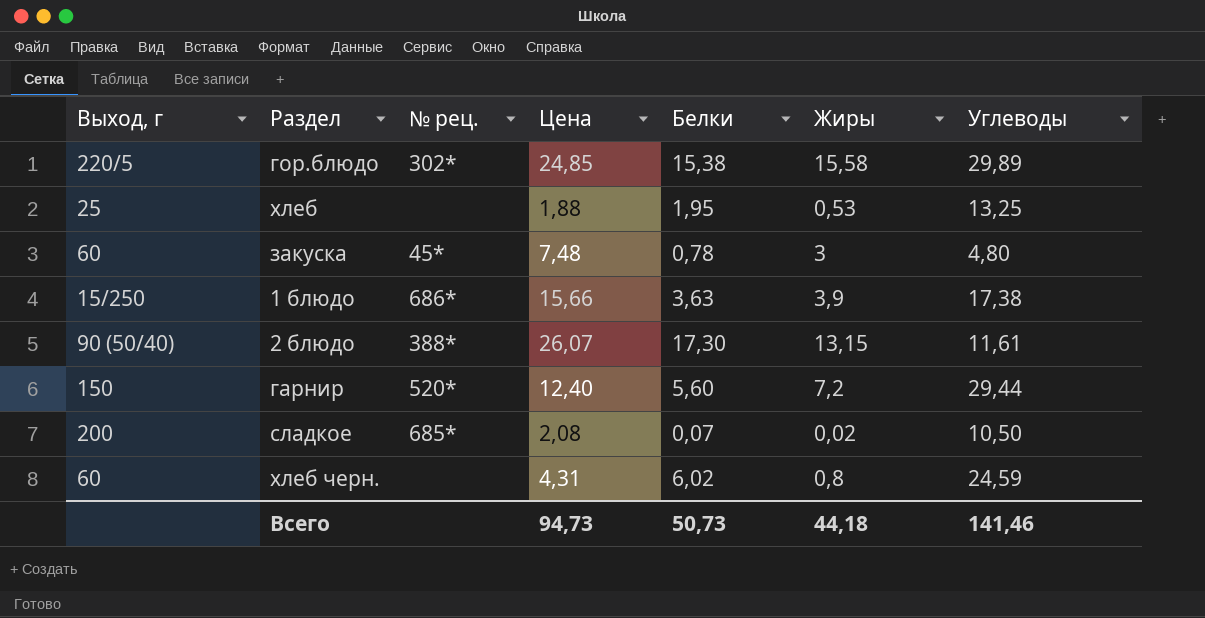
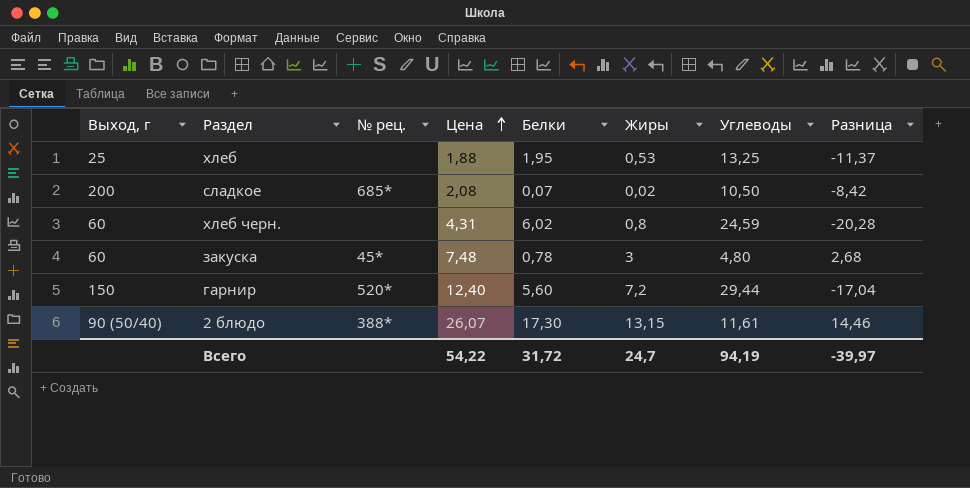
row order: none -> Цена ascending
column Разница | formula: none -> [Цена] - [Углеводы]
row гор.блюдо: 220/5 | 302* | 24,85 | 15,38 | 15,58 | 29,89 -> none
row 1 блюдо: 15/250 | 686* | 15,66 | 3,63 | 3,9 | 17,38 -> none
Всего | Цена: 94,73 -> 54,22
Всего | Белки: 50,73 -> 31,72
Всего | Жиры: 44,18 -> 24,7
Всего | Углеводы: 141,46 -> 94,19

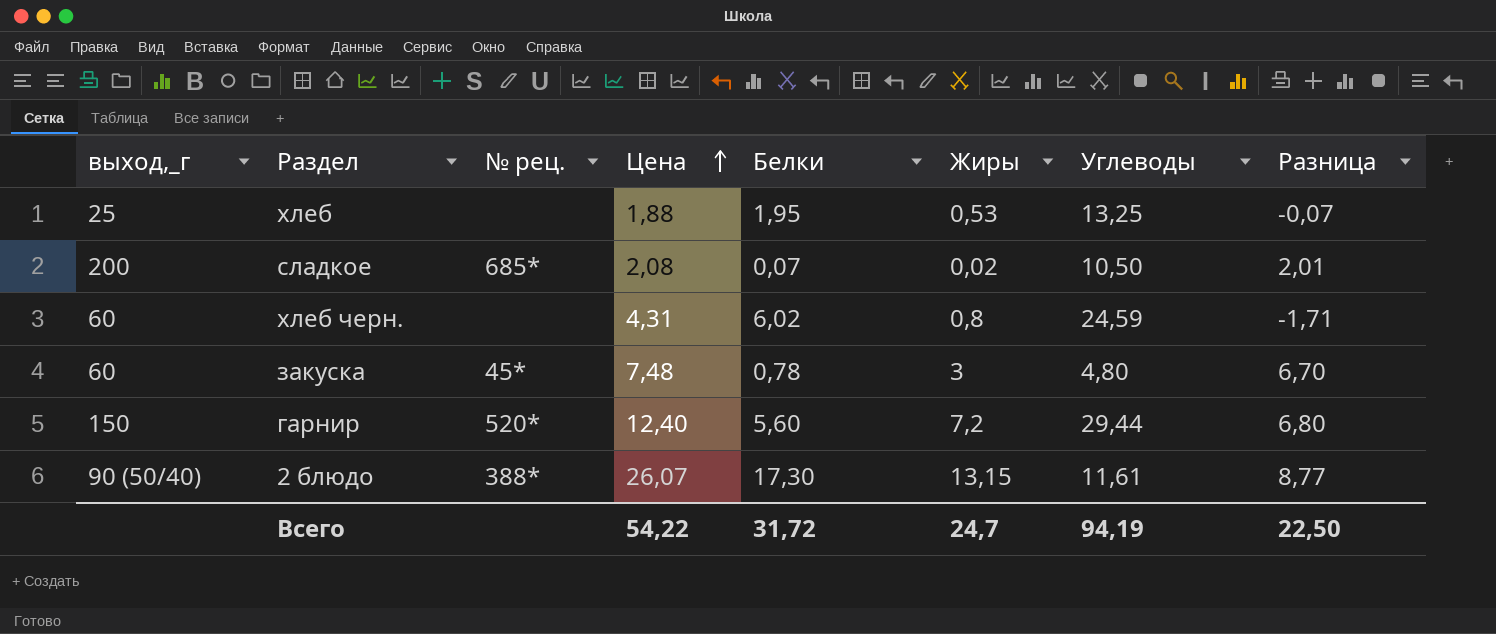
column name: Выход, г -> выход,_г
column Разница | formula: [Цена] - [Углеводы] -> [Цена] - [Белки]
Всего | Разница: -39,97 -> 22,50

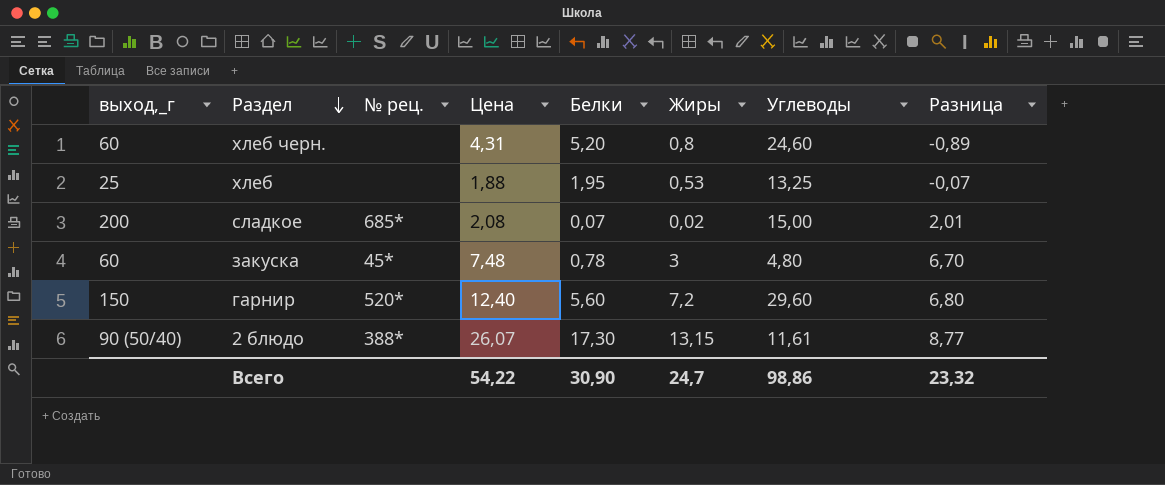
row order: Цена ascending -> Раздел descending
хлеб черн. | Белки: 6,02 -> 5,20
хлеб черн. | Углеводы: 24,59 -> 24,60
хлеб черн. | Разница: -1,71 -> -0,89
сладкое | Углеводы: 10,50 -> 15,00
гарнир | Углеводы: 29,44 -> 29,60
Всего | Белки: 31,72 -> 30,90
Всего | Углеводы: 94,19 -> 98,86
Всего | Разница: 22,50 -> 23,32

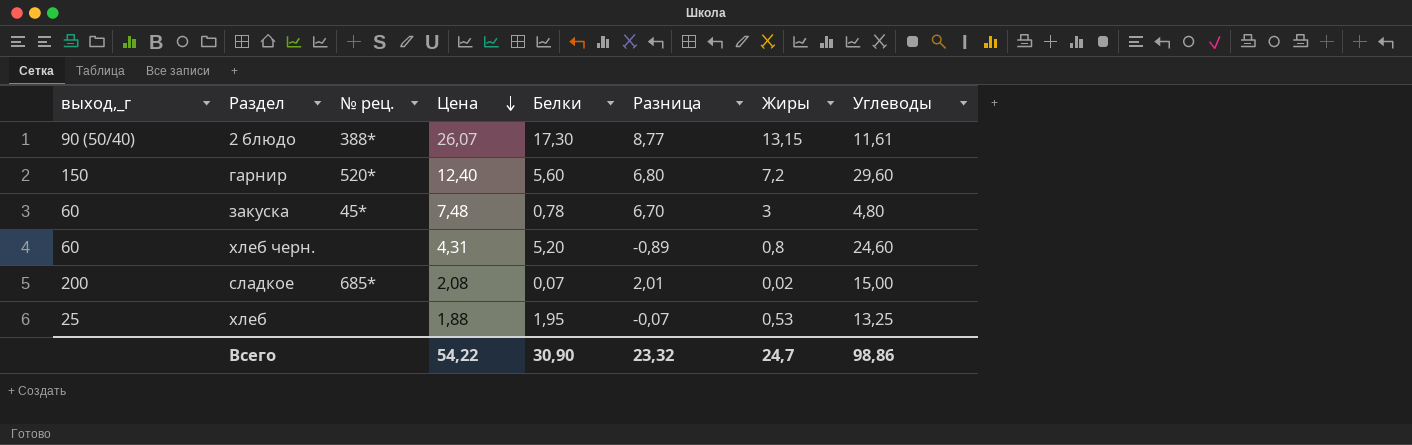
row order: Раздел descending -> Цена descending
column Разница | position: 8 -> 6

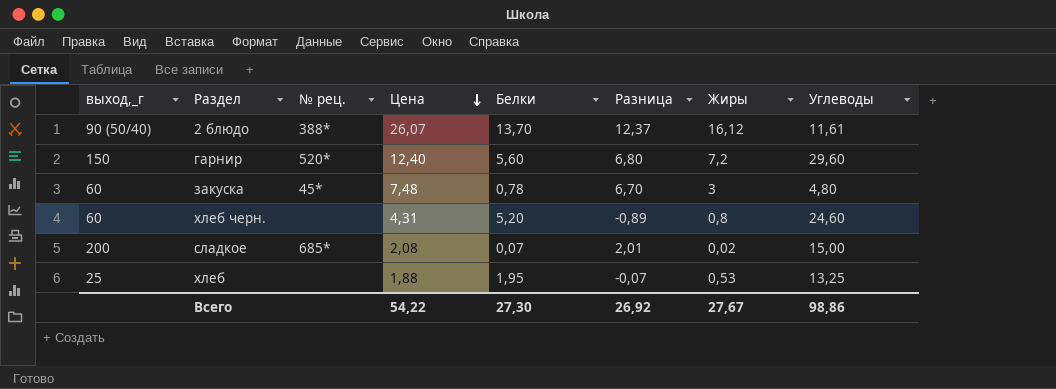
2 блюдо | Белки: 17,30 -> 13,70
2 блюдо | Разница: 8,77 -> 12,37
2 блюдо | Жиры: 13,15 -> 16,12
Всего | Белки: 30,90 -> 27,30
Всего | Разница: 23,32 -> 26,92
Всего | Жиры: 24,7 -> 27,67

